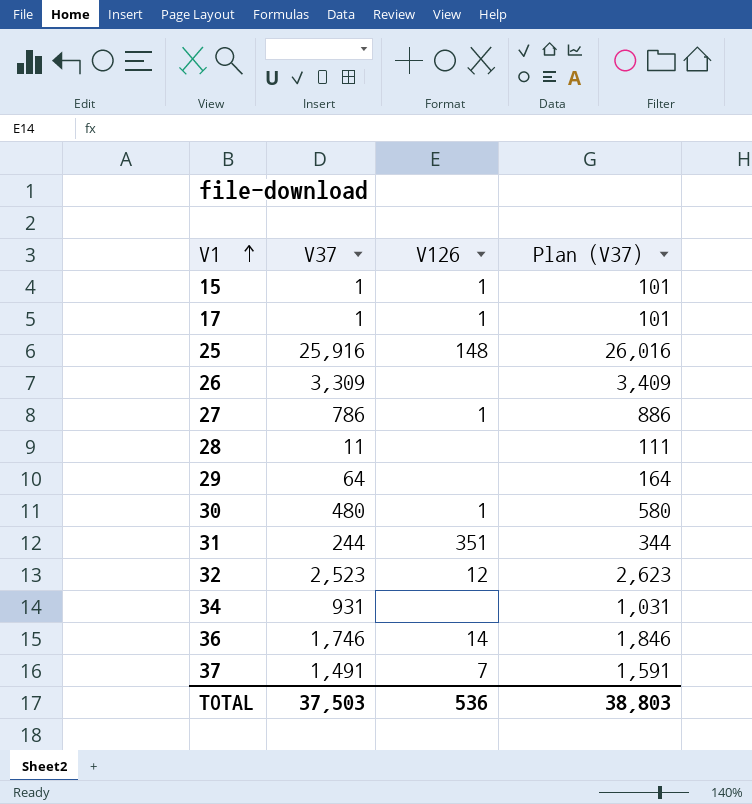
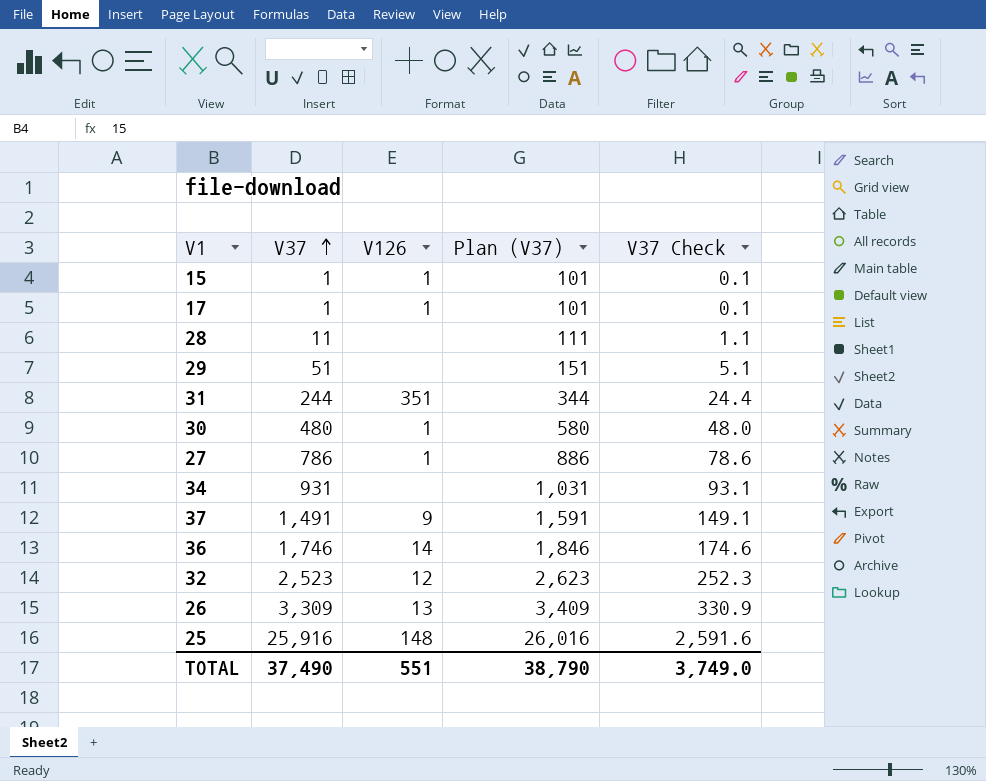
row order: V1 ascending -> V37 ascending
column V37 Check | formula: none -> [V37] * 0.1
29 | V37: 64 -> 51
29 | Plan (V37): 164 -> 151
37 | V126: 7 -> 9
26 | V126: none -> 13
TOTAL | V37: 37,503 -> 37,490
TOTAL | V126: 536 -> 551
TOTAL | Plan (V37): 38,803 -> 38,790

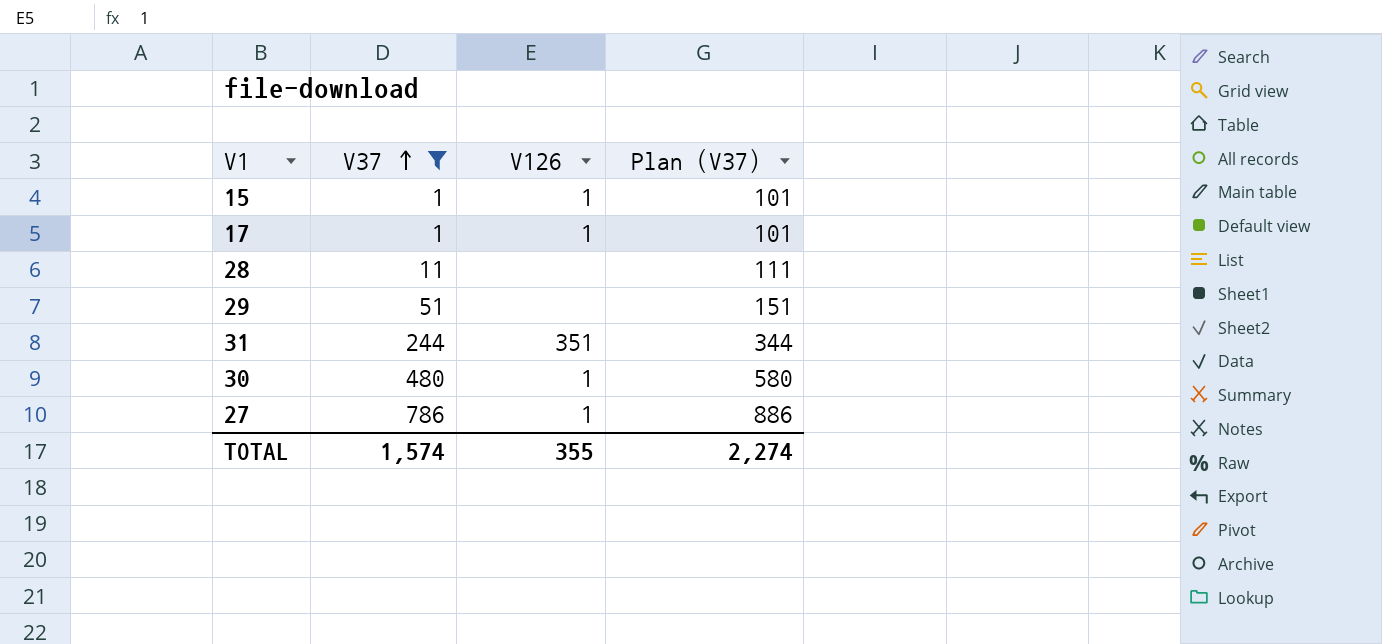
filter: none -> V37 <= 786
column V37 Check | formula: [V37] * 0.1 -> none
TOTAL | V37: 37,490 -> 1,574
TOTAL | V126: 551 -> 355
TOTAL | Plan (V37): 38,790 -> 2,274

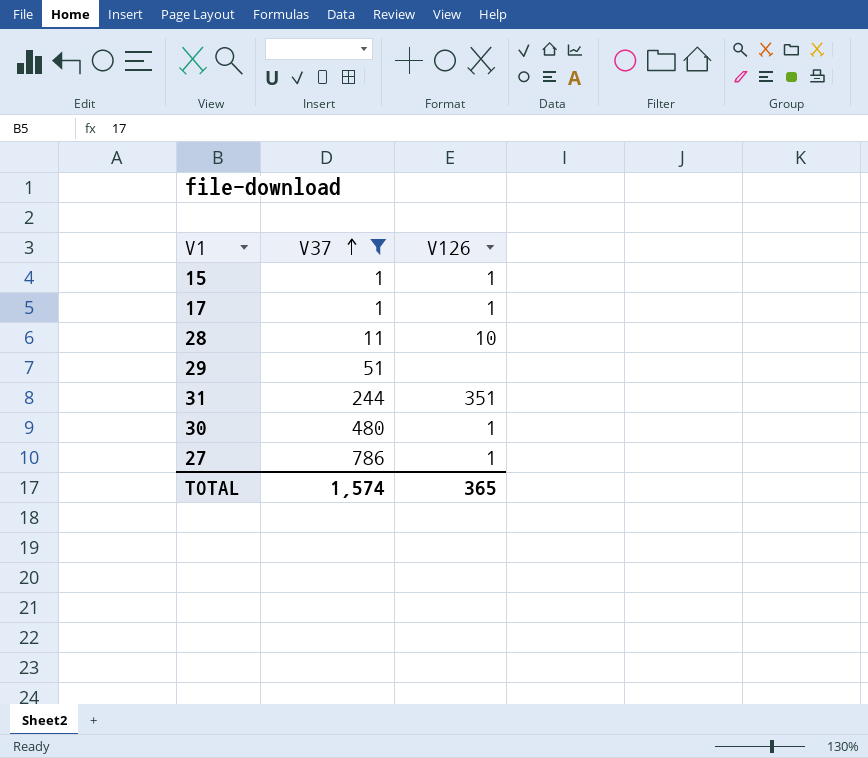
column Plan (V37) | formula: [V37] + 100 -> none
28 | V126: none -> 10
TOTAL | V126: 355 -> 365

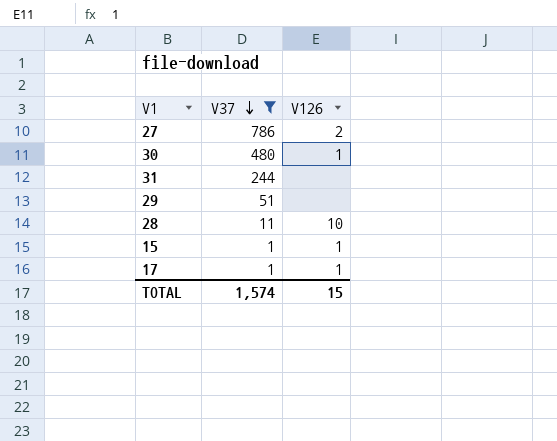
row order: V37 ascending -> V37 descending
27 | V126: 1 -> 2
31 | V126: 351 -> none
TOTAL | V126: 365 -> 15

